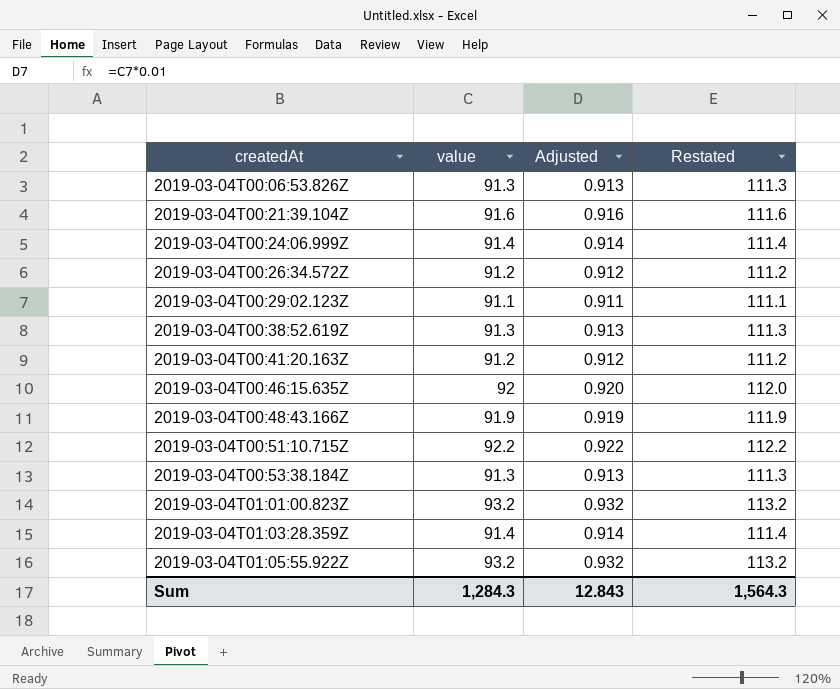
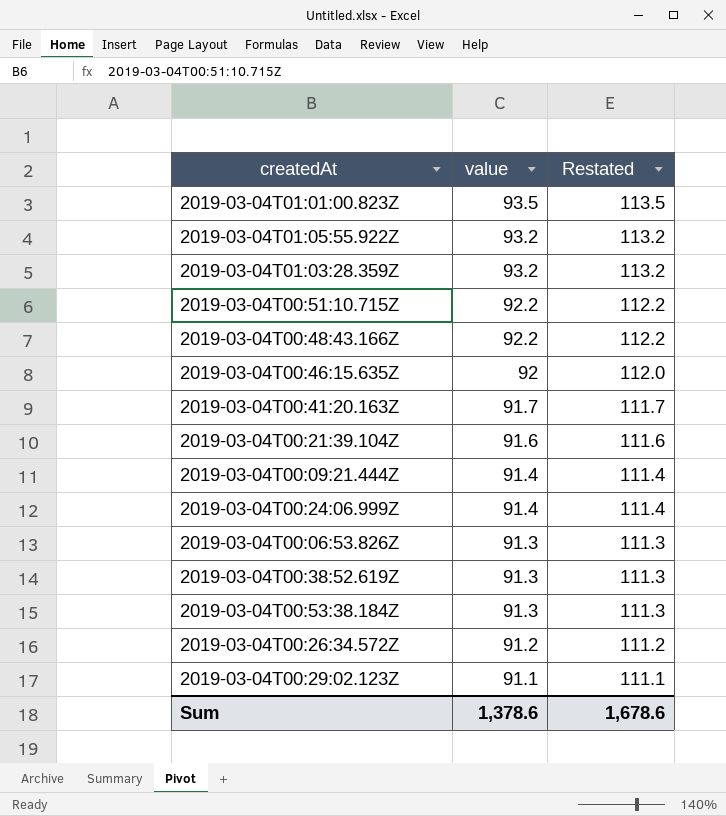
row order: createdAt ascending -> value descending
column Adjusted | formula: [value] * 0.01 -> none
2019-03-04T01:01:00.823Z | value: 93.2 -> 93.5
2019-03-04T01:01:00.823Z | Restated: 113.2 -> 113.5
2019-03-04T01:03:28.359Z | value: 91.4 -> 93.2
2019-03-04T01:03:28.359Z | Restated: 111.4 -> 113.2
2019-03-04T00:48:43.166Z | value: 91.9 -> 92.2
2019-03-04T00:48:43.166Z | Restated: 111.9 -> 112.2
2019-03-04T00:41:20.163Z | value: 91.2 -> 91.7
2019-03-04T00:41:20.163Z | Restated: 111.2 -> 111.7
row 2019-03-04T00:09:21.444Z: none -> 91.4 | 111.4
Sum | value: 1,284.3 -> 1,378.6
Sum | Restated: 1,564.3 -> 1,678.6

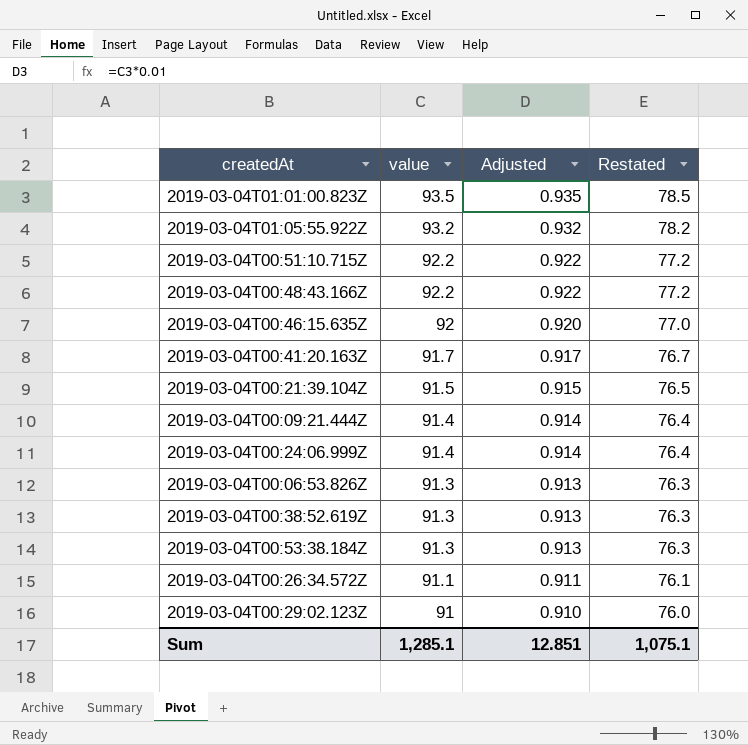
column Adjusted | formula: none -> [value] * 0.01
column Restated | formula: [value] + 20 -> [value] - 15
row 2019-03-04T01:03:28.359Z: 93.2 | 113.2 -> none
2019-03-04T00:21:39.104Z | value: 91.6 -> 91.5
2019-03-04T00:26:34.572Z | value: 91.2 -> 91.1
2019-03-04T00:29:02.123Z | value: 91.1 -> 91
Sum | value: 1,378.6 -> 1,285.1
Sum | Restated: 1,678.6 -> 1,075.1

